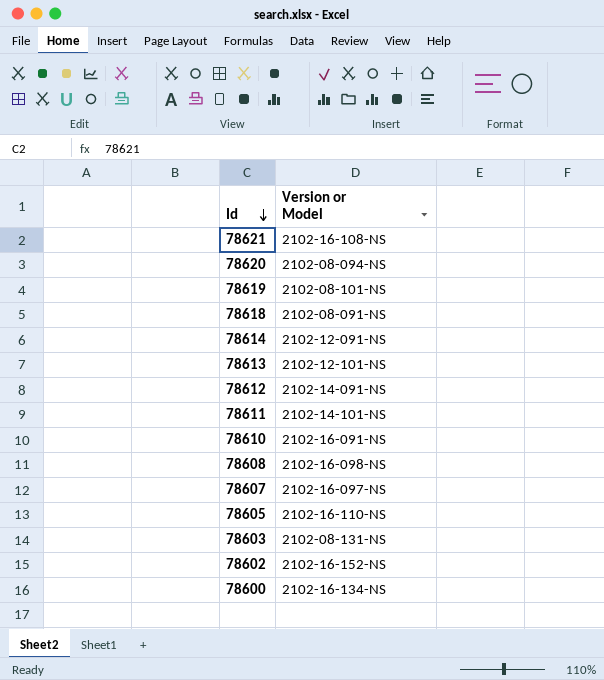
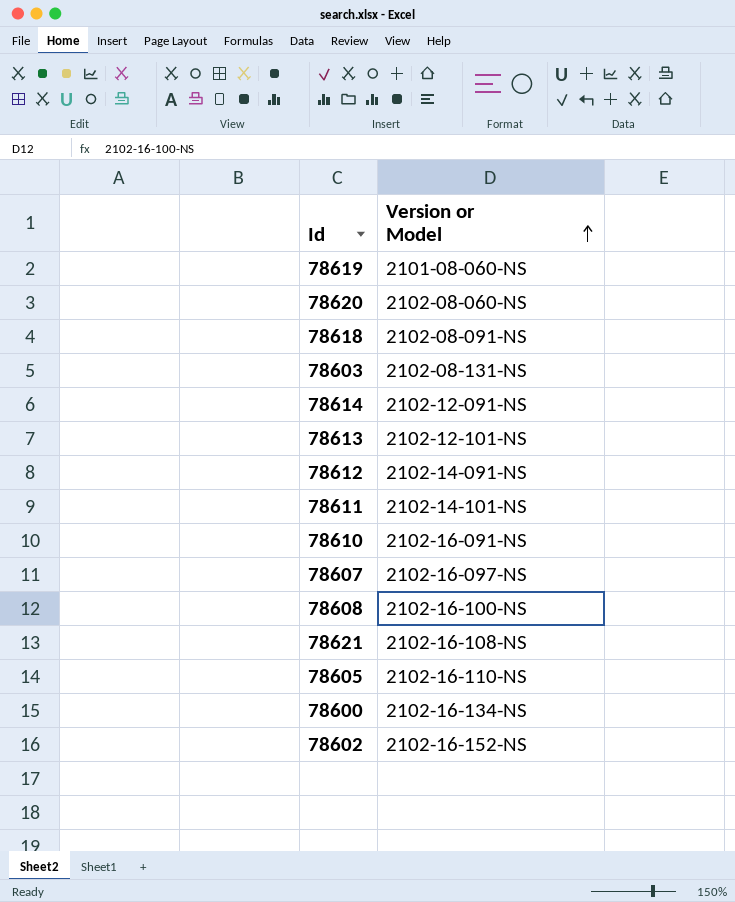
row order: Id descending -> Version or Model ascending
78619 | Version or Model: 2102-08-101-NS -> 2101-08-060-NS
78620 | Version or Model: 2102-08-094-NS -> 2102-08-060-NS
78608 | Version or Model: 2102-16-098-NS -> 2102-16-100-NS

